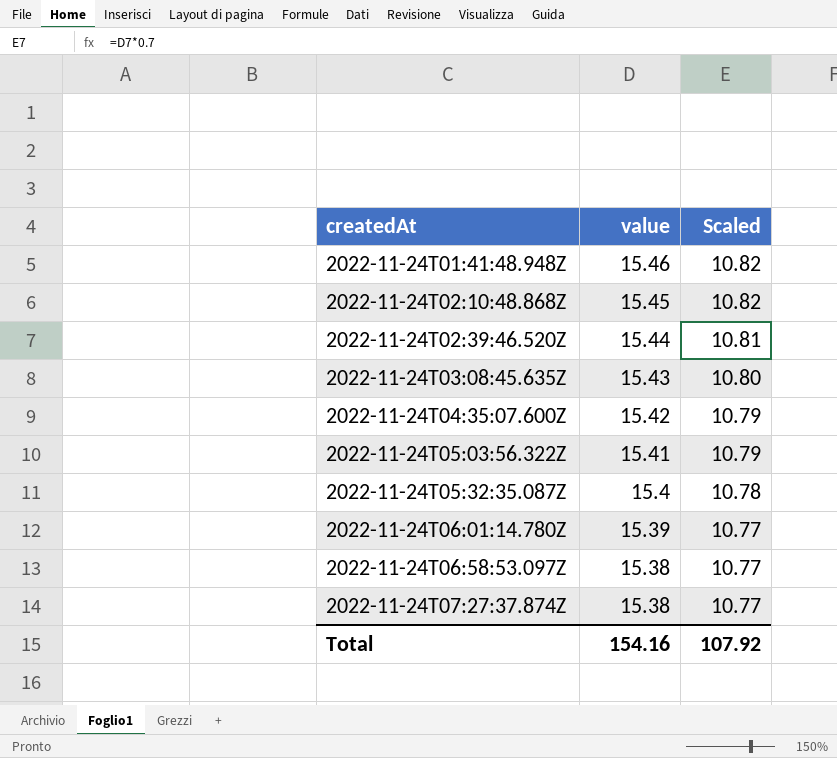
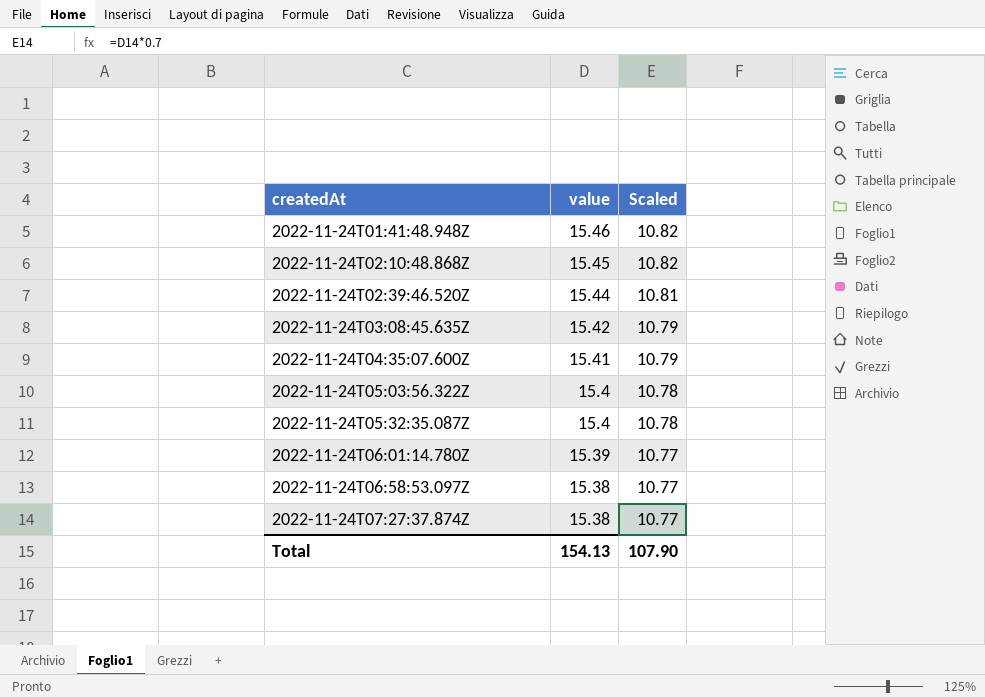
2022-11-24T03:08:45.635Z | value: 15.43 -> 15.42
2022-11-24T03:08:45.635Z | Scaled: 10.80 -> 10.79
2022-11-24T04:35:07.600Z | value: 15.42 -> 15.41
2022-11-24T05:03:56.322Z | value: 15.41 -> 15.4
2022-11-24T05:03:56.322Z | Scaled: 10.79 -> 10.78
Total | value: 154.16 -> 154.13
Total | Scaled: 107.92 -> 107.90

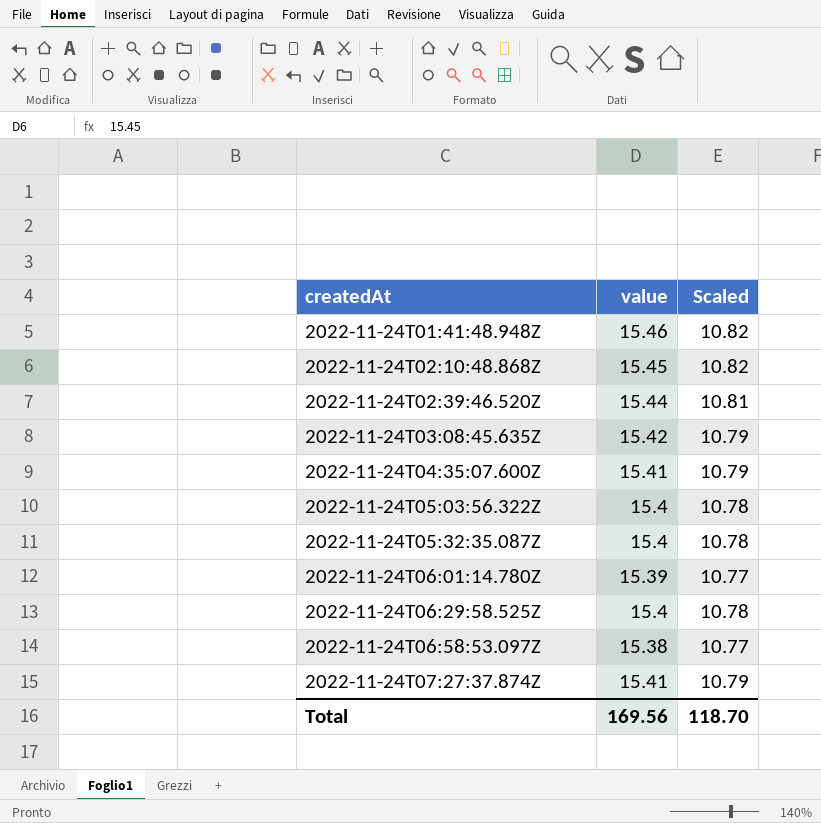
row 2022-11-24T06:29:58.525Z: none -> 15.4 | 10.78
2022-11-24T07:27:37.874Z | value: 15.38 -> 15.41
2022-11-24T07:27:37.874Z | Scaled: 10.77 -> 10.79
Total | value: 154.13 -> 169.56
Total | Scaled: 107.90 -> 118.70

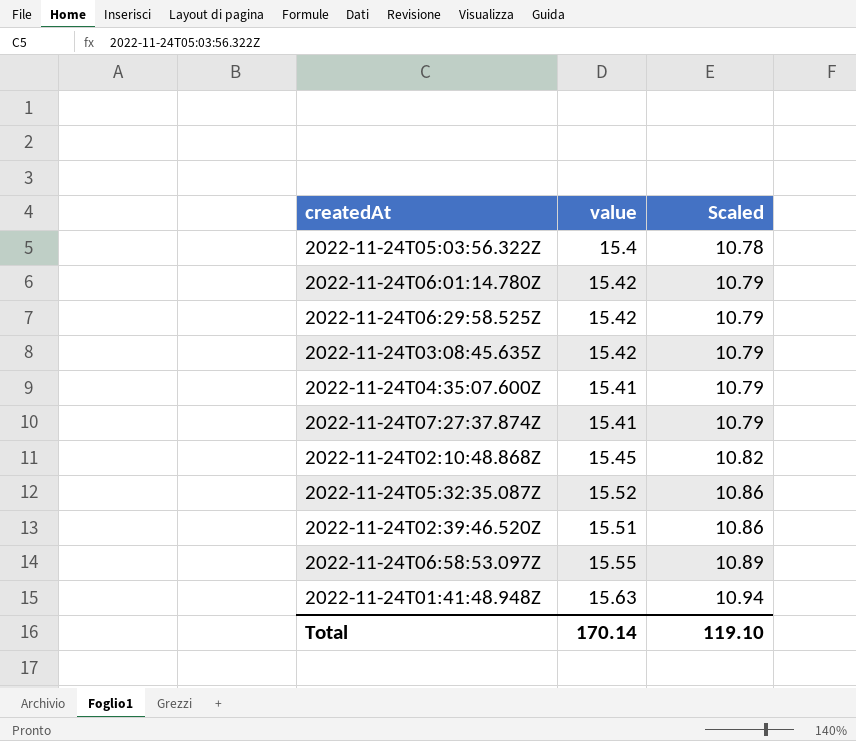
row order: createdAt ascending -> Scaled ascending
2022-11-24T06:01:14.780Z | value: 15.39 -> 15.42
2022-11-24T06:01:14.780Z | Scaled: 10.77 -> 10.79
2022-11-24T06:29:58.525Z | value: 15.4 -> 15.42
2022-11-24T06:29:58.525Z | Scaled: 10.78 -> 10.79
2022-11-24T05:32:35.087Z | value: 15.4 -> 15.52
2022-11-24T05:32:35.087Z | Scaled: 10.78 -> 10.86
2022-11-24T02:39:46.520Z | value: 15.44 -> 15.51
2022-11-24T02:39:46.520Z | Scaled: 10.81 -> 10.86
2022-11-24T06:58:53.097Z | value: 15.38 -> 15.55
2022-11-24T06:58:53.097Z | Scaled: 10.77 -> 10.89
2022-11-24T01:41:48.948Z | value: 15.46 -> 15.63
2022-11-24T01:41:48.948Z | Scaled: 10.82 -> 10.94
Total | value: 169.56 -> 170.14
Total | Scaled: 118.70 -> 119.10

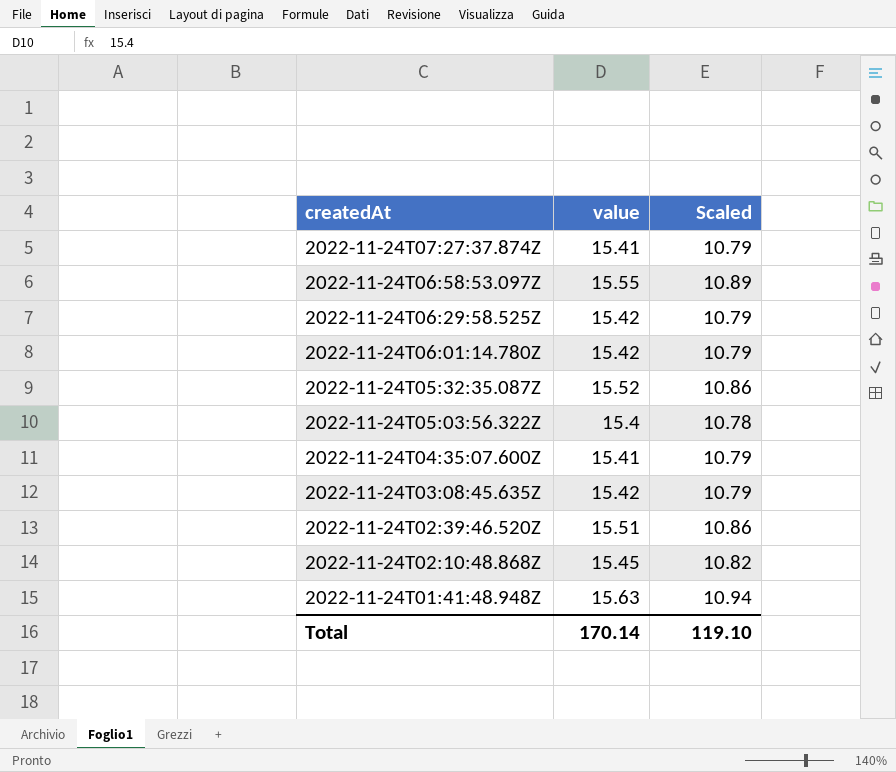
row order: Scaled ascending -> createdAt descending

